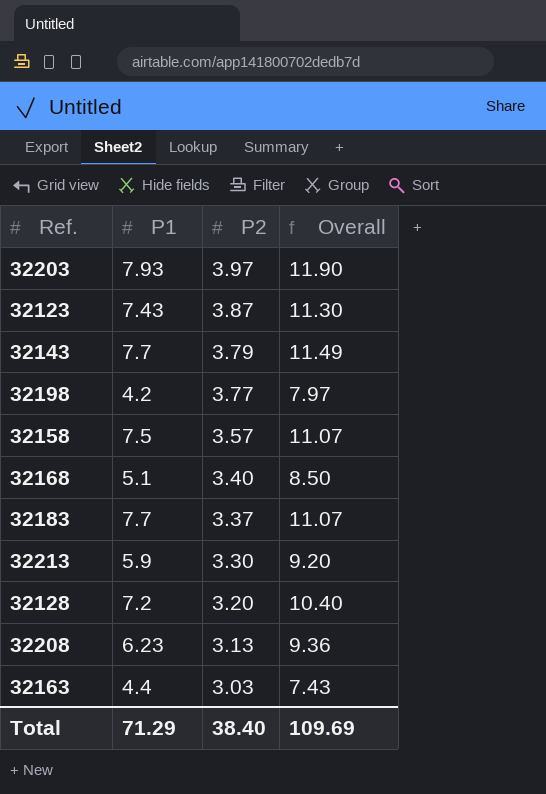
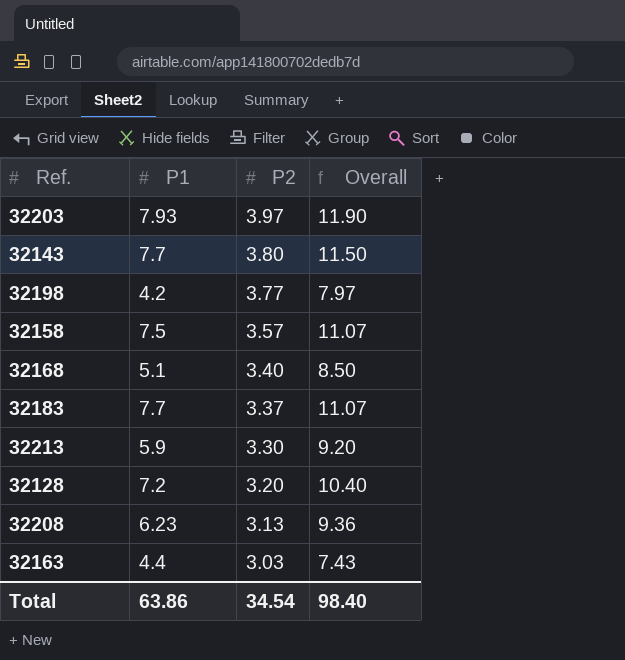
row 32123: 7.43 | 3.87 | 11.30 -> none
32143 | P2: 3.79 -> 3.80
32143 | Overall: 11.49 -> 11.50
Total | P1: 71.29 -> 63.86
Total | P2: 38.40 -> 34.54
Total | Overall: 109.69 -> 98.40

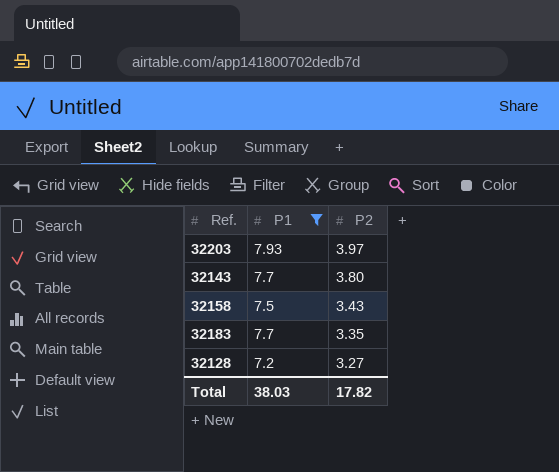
filter: none -> P1 >= 7.2
column Overall | formula: [P1] + [P2] -> none
32158 | P2: 3.57 -> 3.43
32183 | P2: 3.37 -> 3.35
32128 | P2: 3.20 -> 3.27
Total | P1: 63.86 -> 38.03
Total | P2: 34.54 -> 17.82

